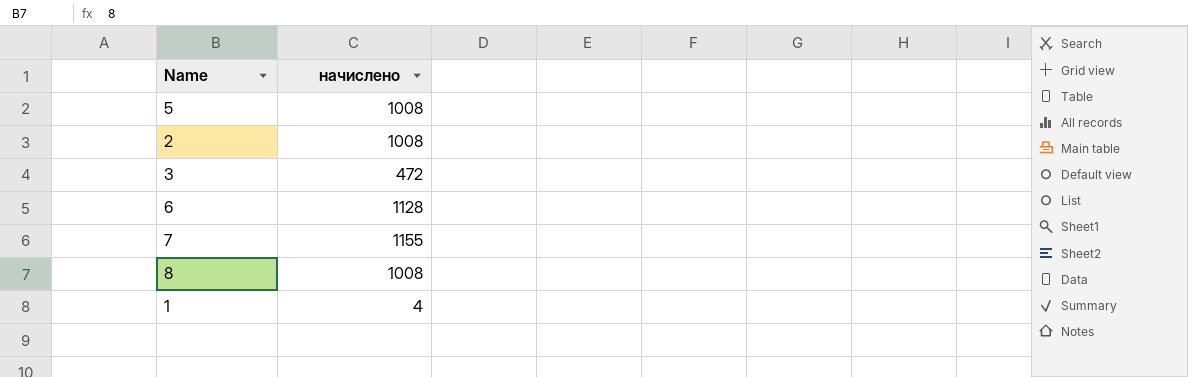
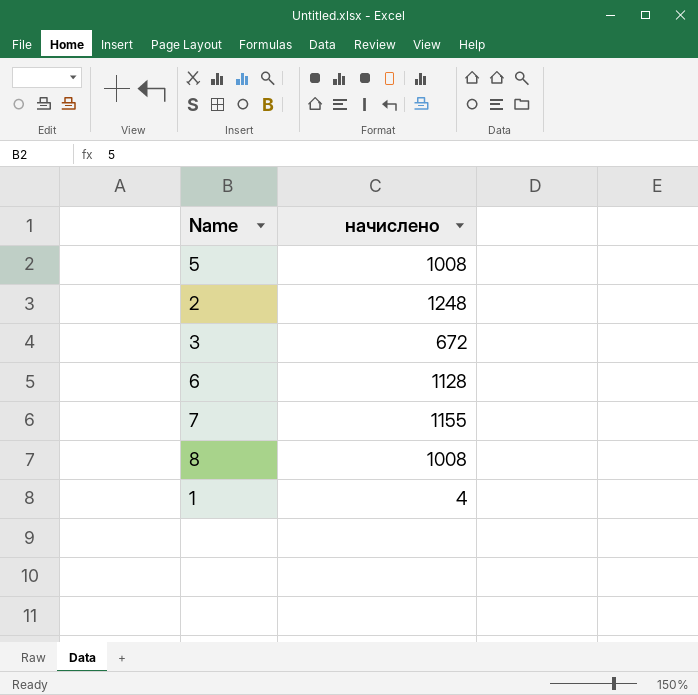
2 | начислено: 1008 -> 1248
3 | начислено: 472 -> 672

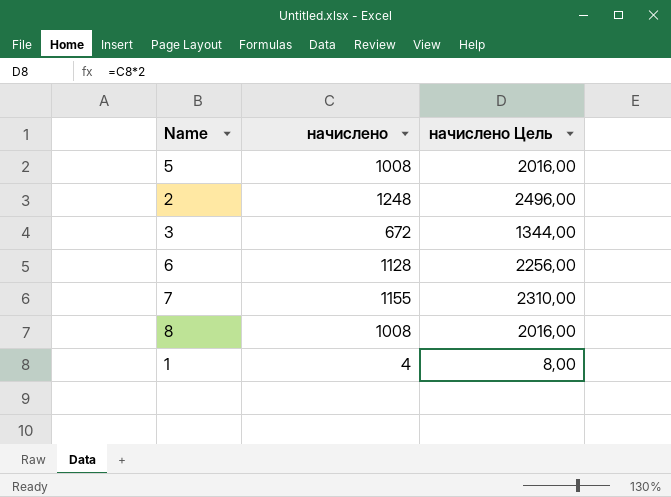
column начислено Цель | formula: none -> [начислено] * 2

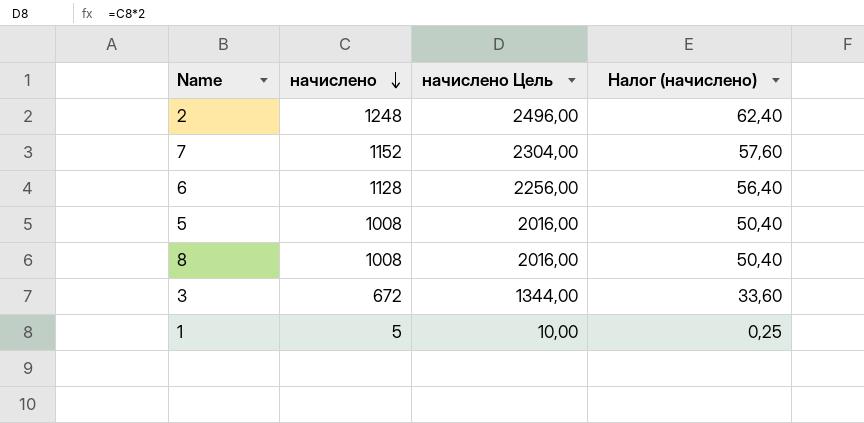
row order: none -> начислено descending
column Налог (начислено) | formula: none -> [начислено] * 0,05
7 | начислено: 1155 -> 1152
7 | начислено Цель: 2310,00 -> 2304,00
1 | начислено: 4 -> 5
1 | начислено Цель: 8,00 -> 10,00

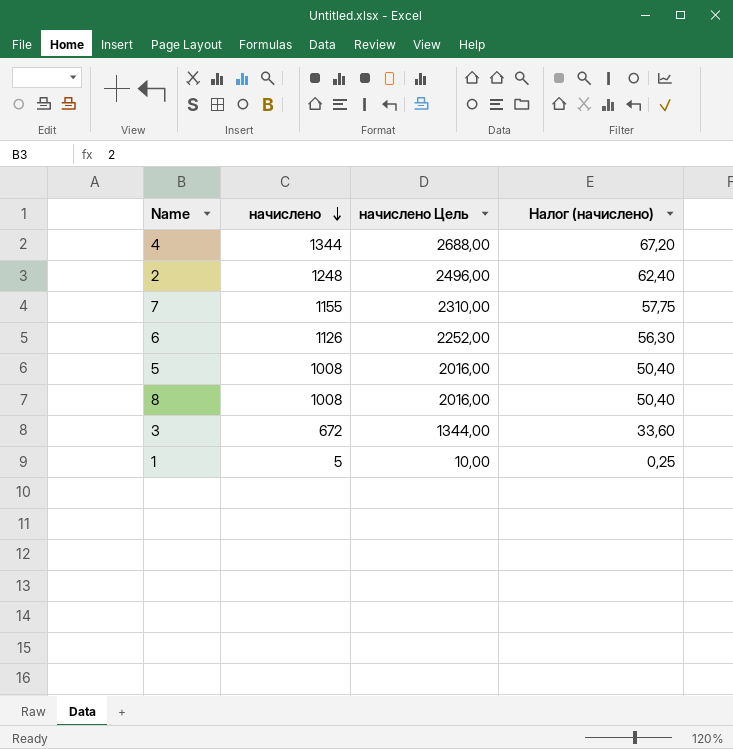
row 4: none -> 1344 | 2688,00 | 67,20
7 | начислено: 1152 -> 1155
7 | начислено Цель: 2304,00 -> 2310,00
7 | Налог (начислено): 57,60 -> 57,75
6 | начислено: 1128 -> 1126
6 | начислено Цель: 2256,00 -> 2252,00
6 | Налог (начислено): 56,40 -> 56,30

